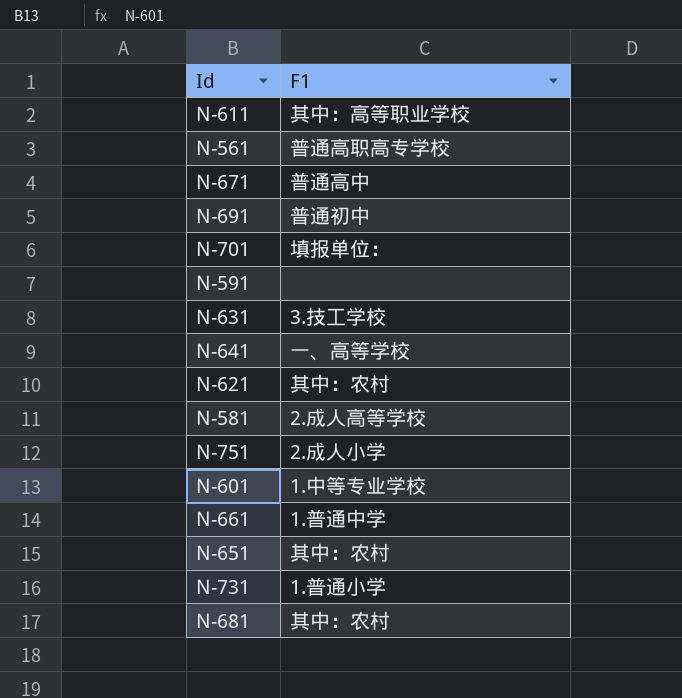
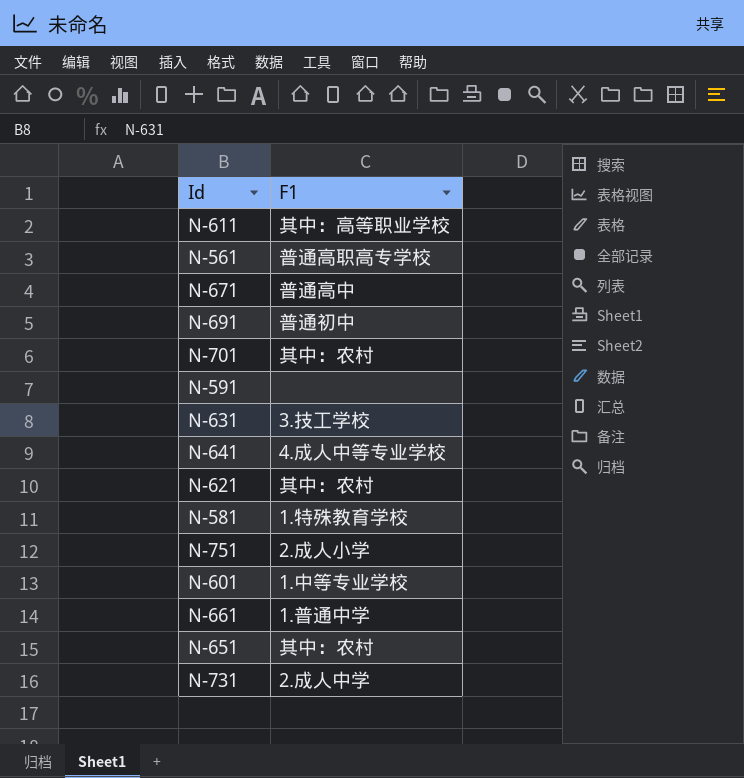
row N-681: 其中：农村 -> none
N-701 | F1: 填报单位： -> 其中：农村
N-641 | F1: 一、高等学校 -> 4.成人中等专业学校
N-581 | F1: 2.成人高等学校 -> 1.特殊教育学校
N-731 | F1: 1.普通小学 -> 2.成人中学

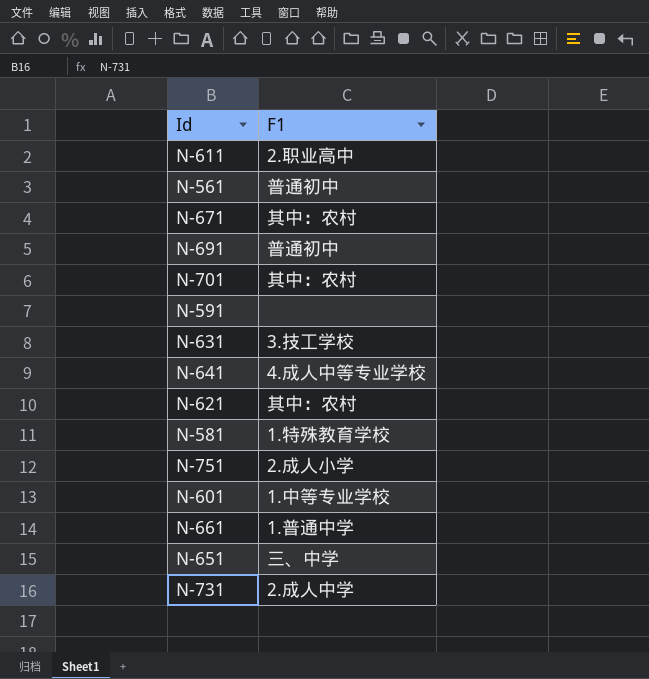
N-611 | F1: 其中：高等职业学校 -> 2.职业高中
N-561 | F1: 普通高职高专学校 -> 普通初中
N-671 | F1: 普通高中 -> 其中：农村
N-651 | F1: 其中：农村 -> 三、中学

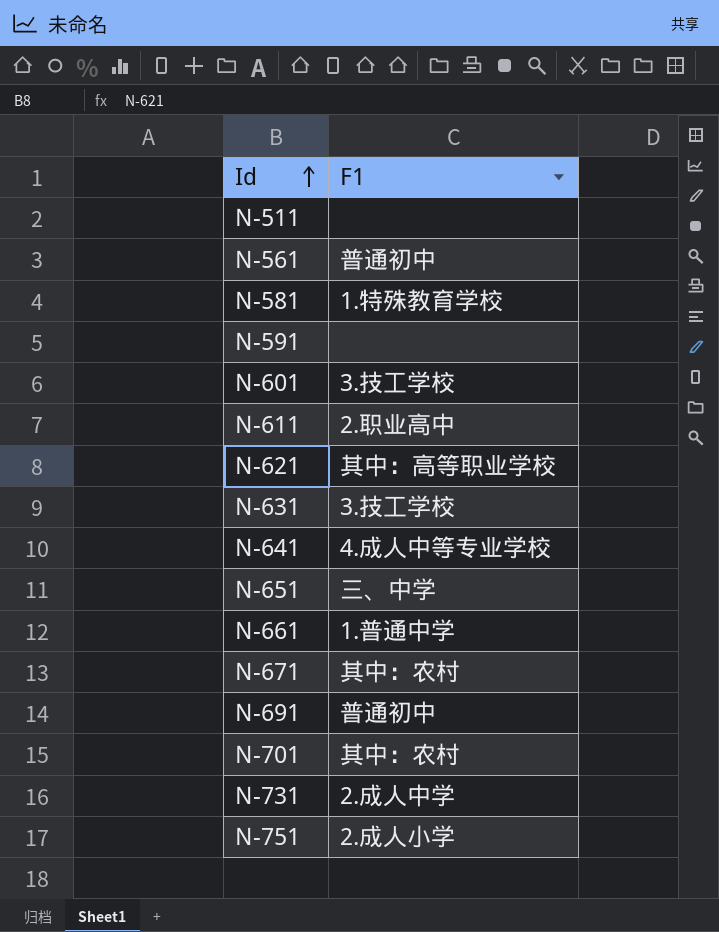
row order: none -> Id ascending
row N-511: none -> none
N-601 | F1: 1.中等专业学校 -> 3.技工学校
N-621 | F1: 其中：农村 -> 其中：高等职业学校

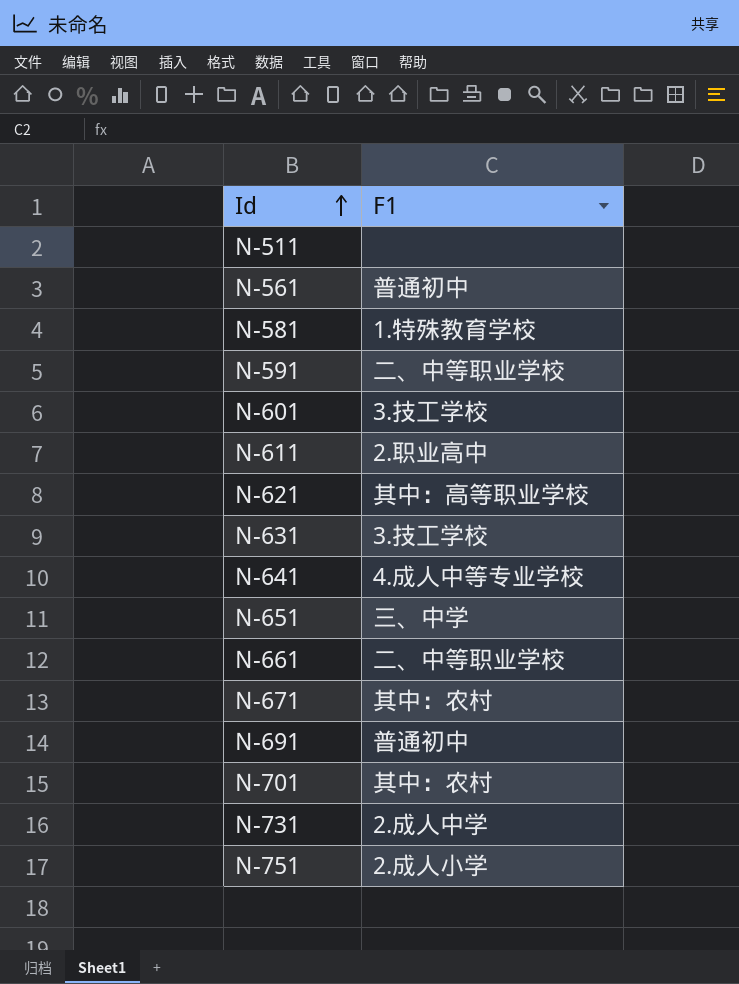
N-591 | F1: none -> 二、中等职业学校
N-661 | F1: 1.普通中学 -> 二、中等职业学校

